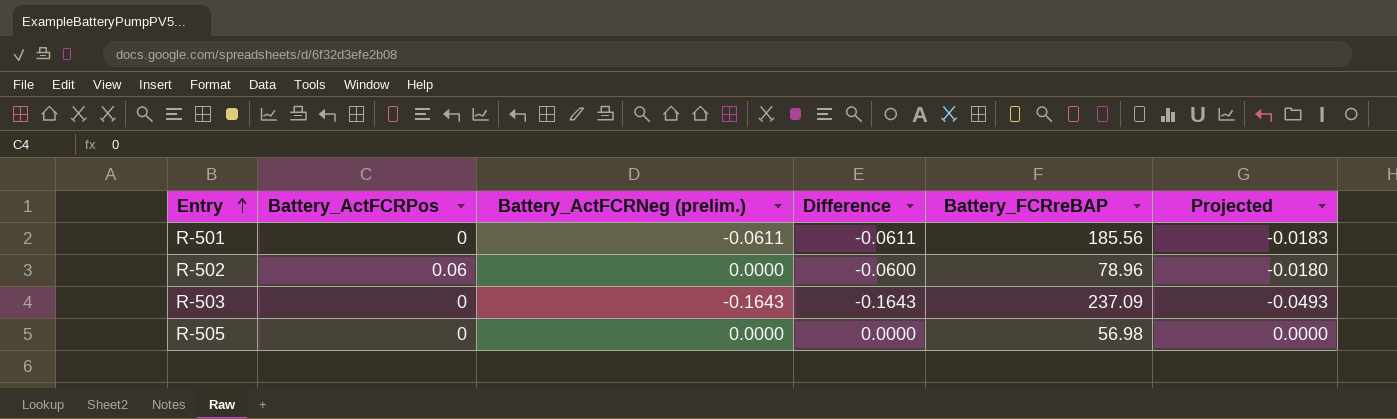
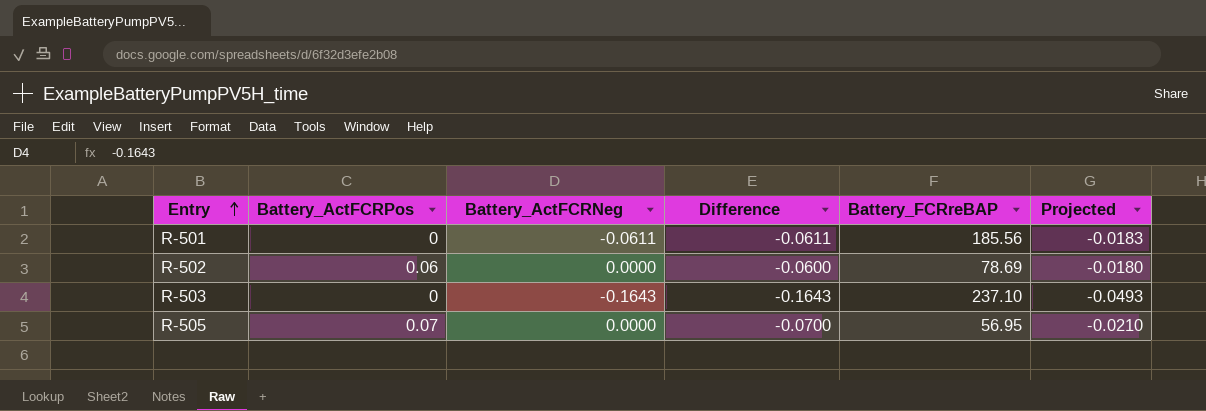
column name: Battery_ActFCRNeg (prelim.) -> Battery_ActFCRNeg
R-502 | Battery_FCRreBAP: 78.96 -> 78.69
R-503 | Battery_FCRreBAP: 237.09 -> 237.10
R-505 | Battery_ActFCRPos: 0 -> 0.07
R-505 | Difference: 0.0000 -> -0.0700
R-505 | Battery_FCRreBAP: 56.98 -> 56.95
R-505 | Projected: 0.0000 -> -0.0210

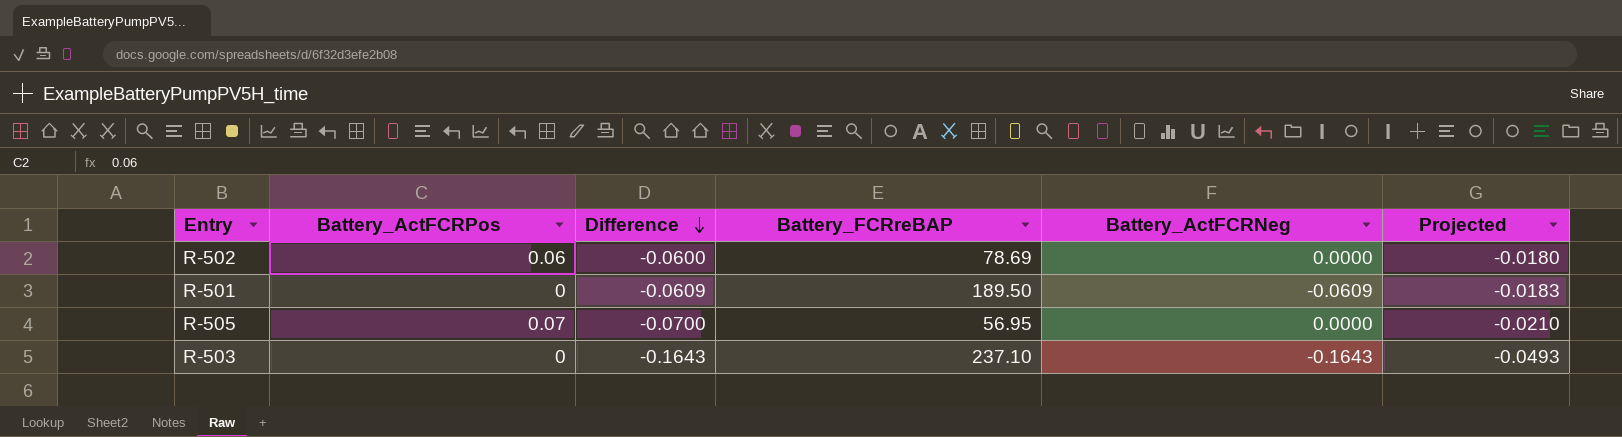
row order: Entry ascending -> Difference descending
column Battery_ActFCRNeg | position: 3 -> 5
R-501 | Difference: -0.0611 -> -0.0609
R-501 | Battery_FCRreBAP: 185.56 -> 189.50
R-501 | Battery_ActFCRNeg: -0.0611 -> -0.0609

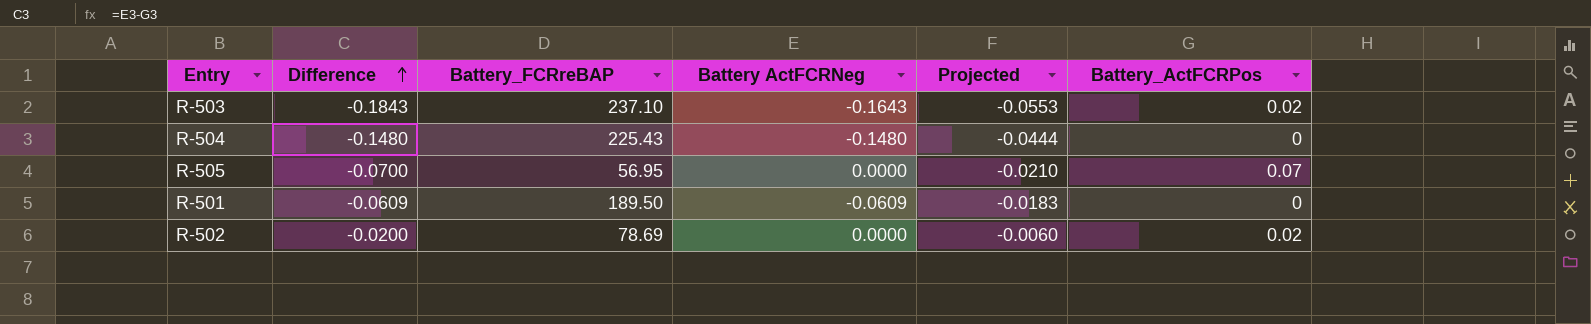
row order: Difference descending -> Difference ascending
column name: Battery_ActFCRNeg -> Battery ActFCRNeg
column Battery_ActFCRPos | position: 2 -> 6
R-503 | Difference: -0.1643 -> -0.1843
R-503 | Projected: -0.0493 -> -0.0553
R-503 | Battery_ActFCRPos: 0 -> 0.02
row R-504: none -> -0.1480 | 225.43 | -0.1480 | -0.0444 | 0
R-502 | Difference: -0.0600 -> -0.0200
R-502 | Projected: -0.0180 -> -0.0060
R-502 | Battery_ActFCRPos: 0.06 -> 0.02

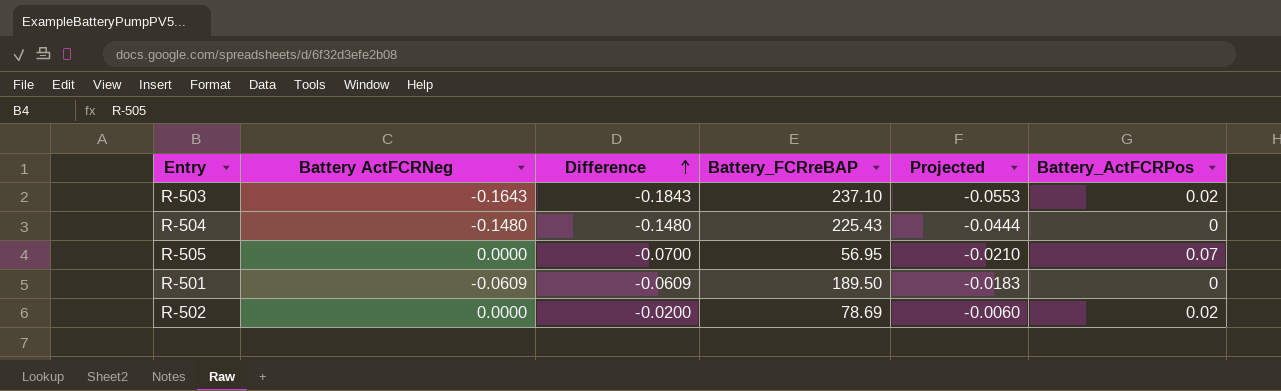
column Battery ActFCRNeg | position: 4 -> 2

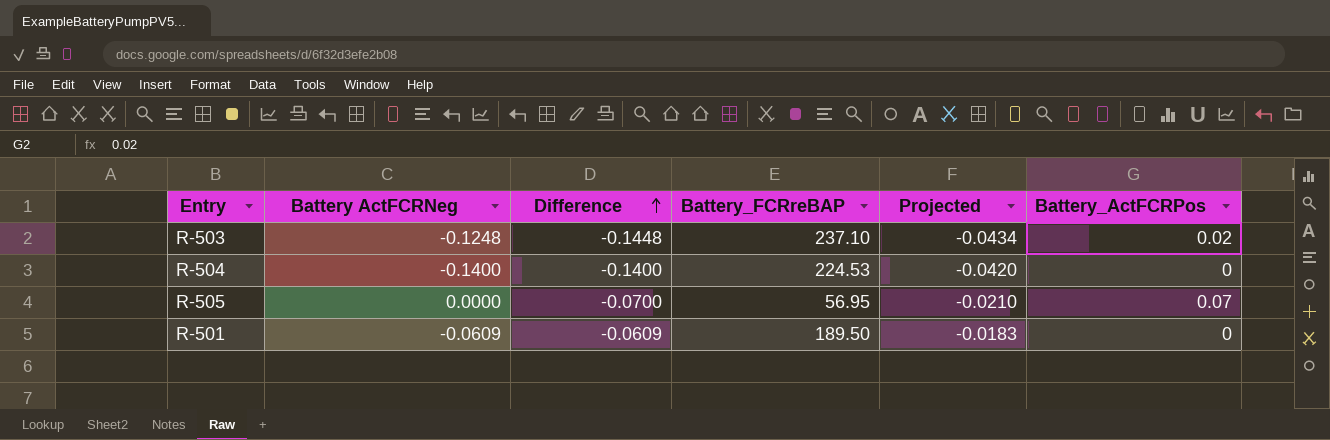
row R-502: 0.0000 | -0.0200 | 78.69 | -0.0060 | 0.02 -> none
R-503 | Battery ActFCRNeg: -0.1643 -> -0.1248
R-503 | Difference: -0.1843 -> -0.1448
R-503 | Projected: -0.0553 -> -0.0434
R-504 | Battery ActFCRNeg: -0.1480 -> -0.1400
R-504 | Difference: -0.1480 -> -0.1400
R-504 | Battery_FCRreBAP: 225.43 -> 224.53
R-504 | Projected: -0.0444 -> -0.0420

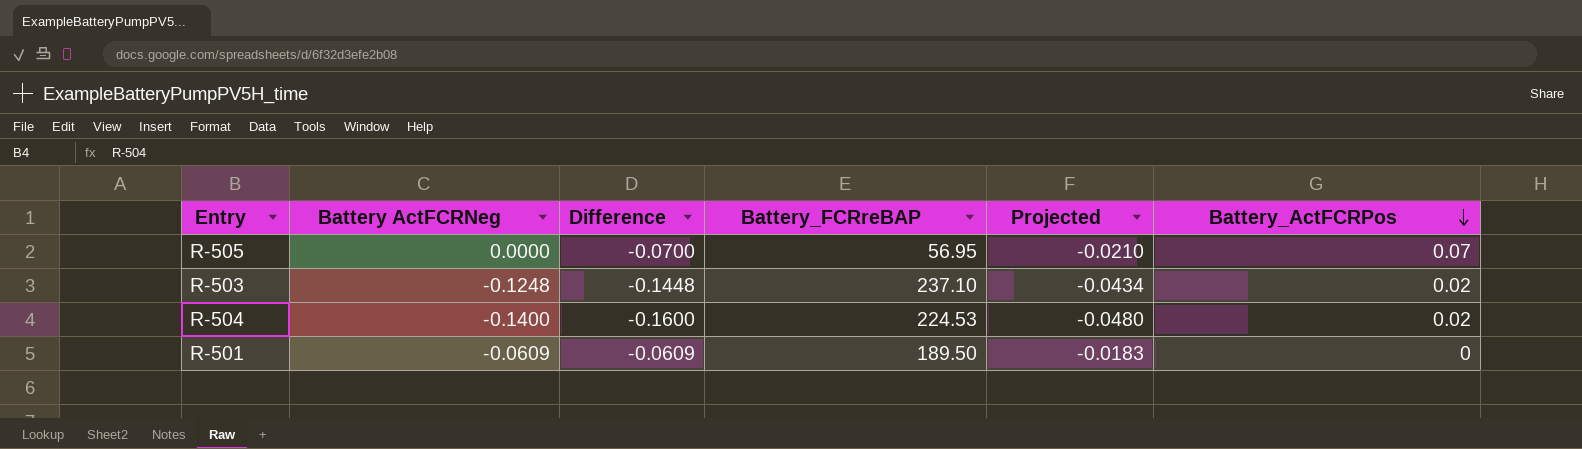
row order: Difference ascending -> Battery_ActFCRPos descending
R-504 | Difference: -0.1400 -> -0.1600
R-504 | Projected: -0.0420 -> -0.0480
R-504 | Battery_ActFCRPos: 0 -> 0.02

